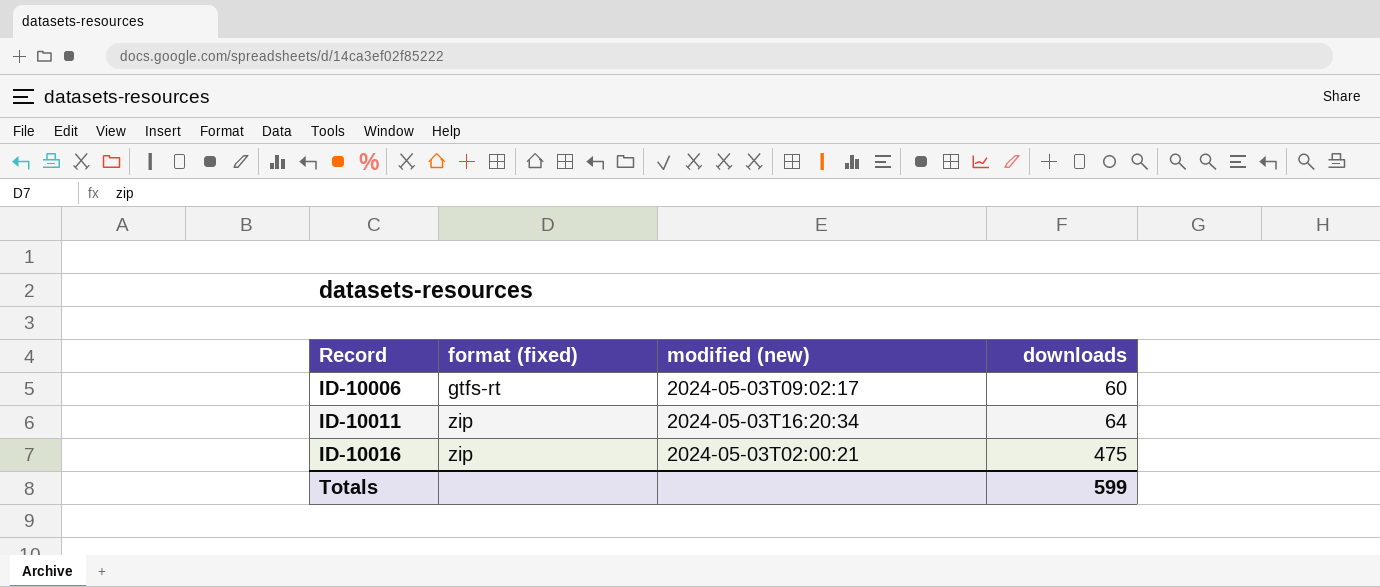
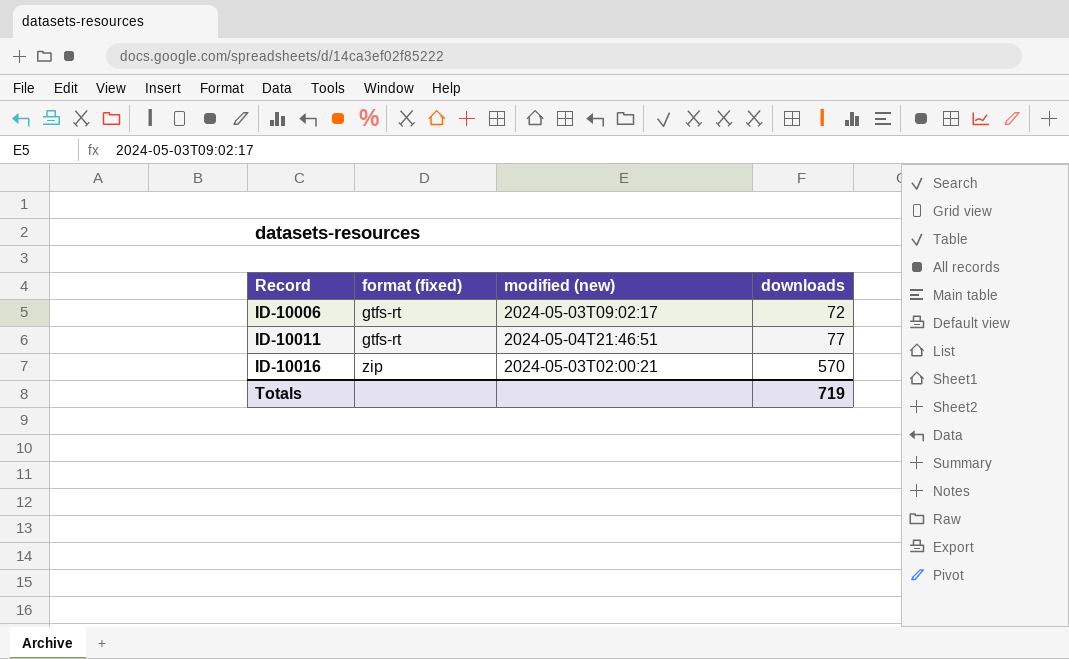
ID-10006 | downloads: 60 -> 72
ID-10011 | format (fixed): zip -> gtfs-rt
ID-10011 | modified (new): 2024-05-03T16:20:34 -> 2024-05-04T21:46:51
ID-10011 | downloads: 64 -> 77
ID-10016 | downloads: 475 -> 570
Totals | downloads: 599 -> 719

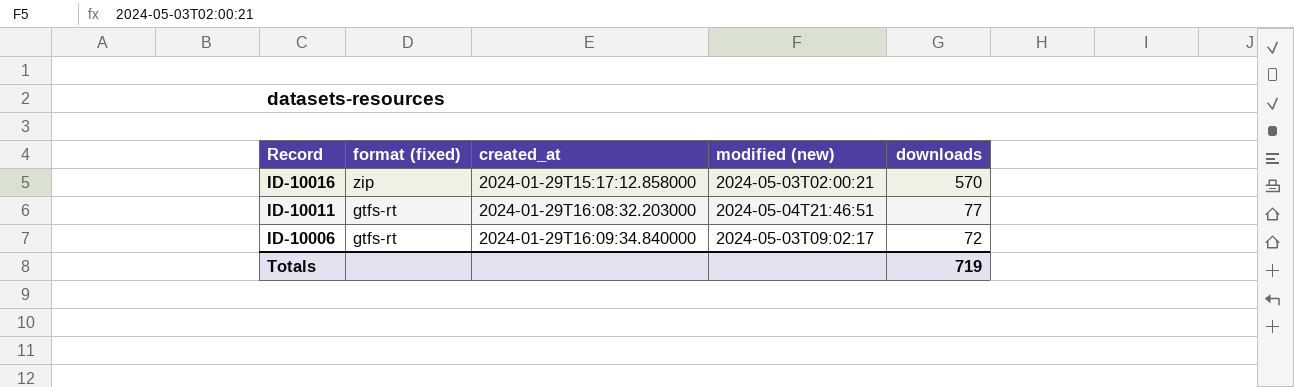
row order: Record ascending -> Record descending
column created_at | position: none -> 3

